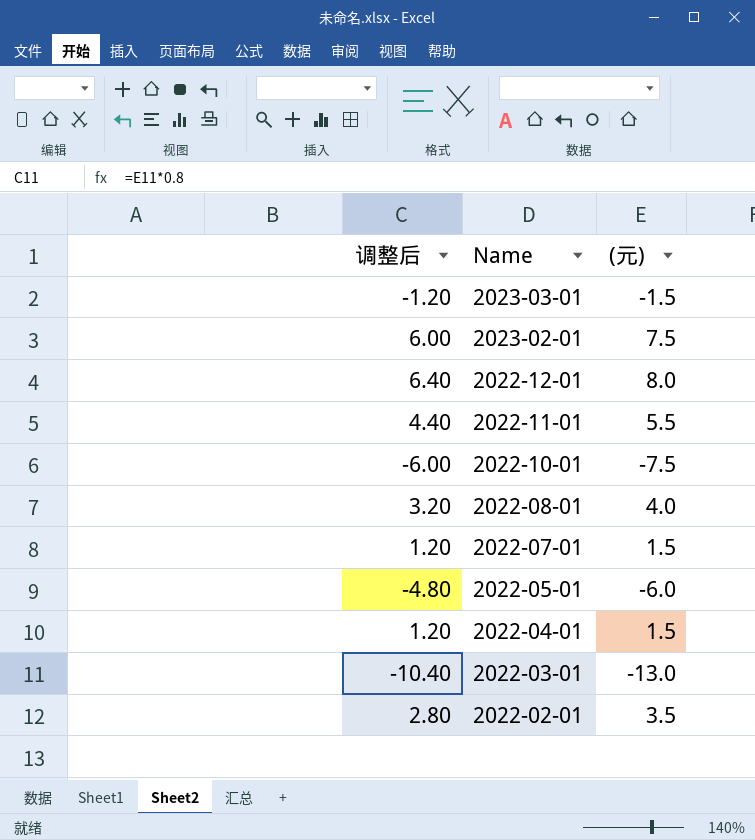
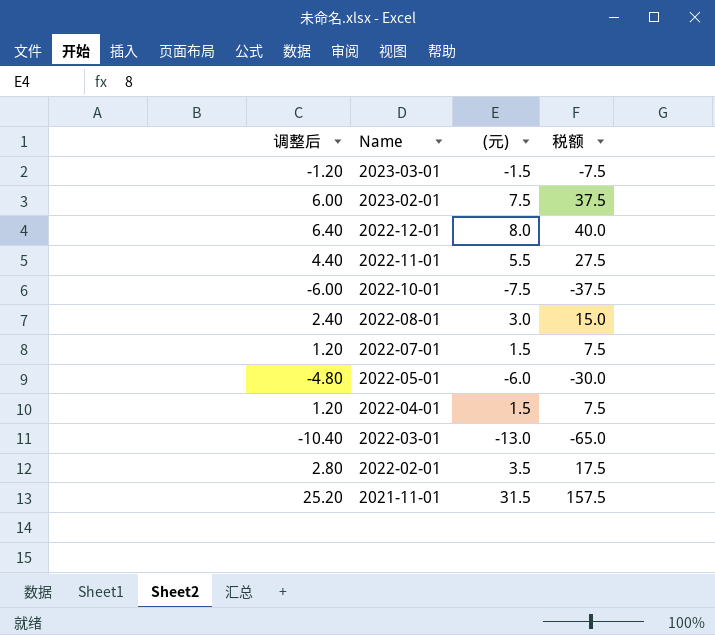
column 税额 | formula: none -> [(元)] * 5
2022-08-01 | 调整后: 3.20 -> 2.40
2022-08-01 | (元): 4.0 -> 3.0
row 2021-11-01: none -> 25.20 | 31.5 | 157.5

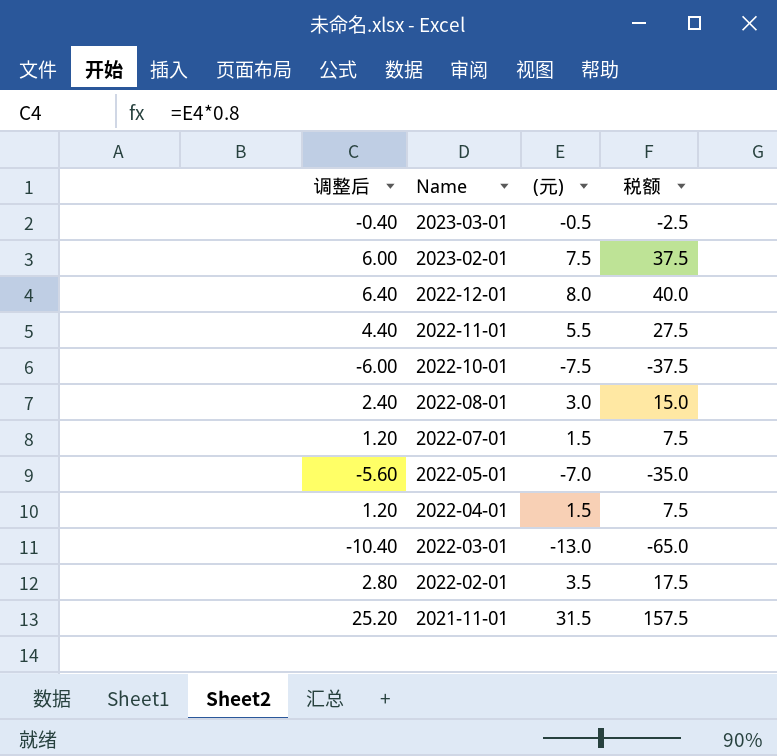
2023-03-01 | 调整后: -1.20 -> -0.40
2023-03-01 | (元): -1.5 -> -0.5
2023-03-01 | 税额: -7.5 -> -2.5
2022-05-01 | 调整后: -4.80 -> -5.60
2022-05-01 | (元): -6.0 -> -7.0
2022-05-01 | 税额: -30.0 -> -35.0

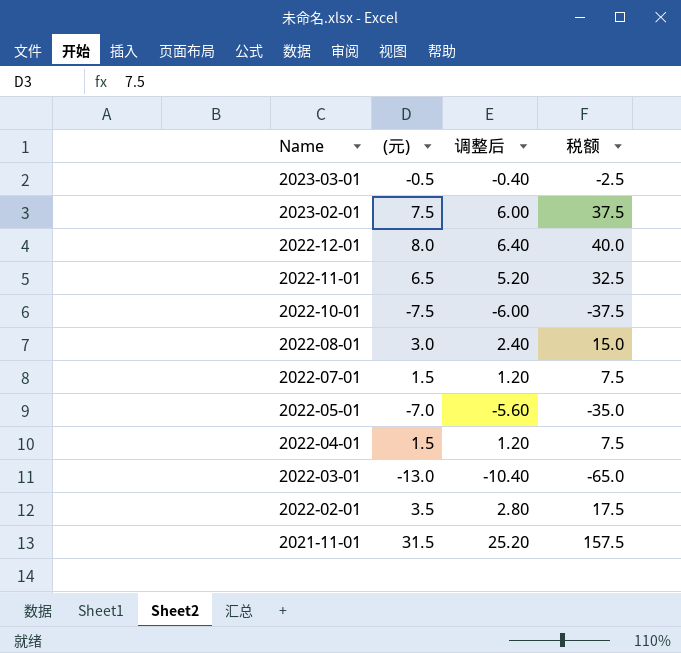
column 调整后 | position: 1 -> 3
2022-11-01 | (元): 5.5 -> 6.5
2022-11-01 | 调整后: 4.40 -> 5.20
2022-11-01 | 税额: 27.5 -> 32.5

